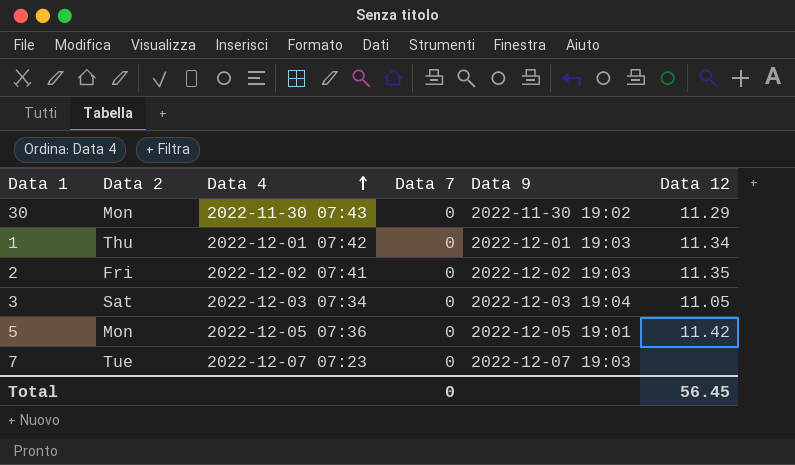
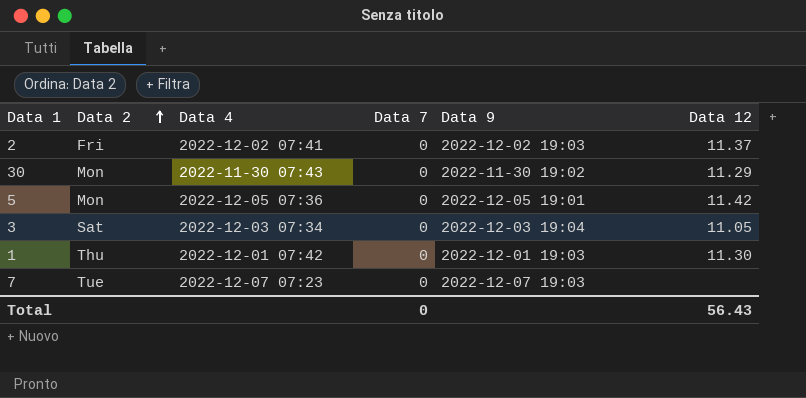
row order: Data 4 ascending -> Data 2 ascending
2 | Data 12: 11.35 -> 11.37
1 | Data 12: 11.34 -> 11.30
Total | Data 12: 56.45 -> 56.43

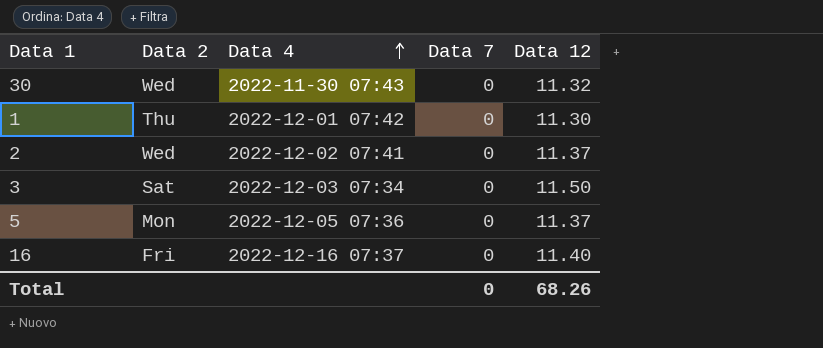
row order: Data 2 ascending -> Data 4 ascending
column Data 9 | position: 5 -> none
row 7: Tue | 2022-12-07 07:23 | 0 | 2022-12-07 19:03 | none -> none
30 | Data 2: Mon -> Wed
30 | Data 12: 11.29 -> 11.32
2 | Data 2: Fri -> Wed
3 | Data 12: 11.05 -> 11.50
5 | Data 12: 11.42 -> 11.37
row 16: none -> Fri | 2022-12-16 07:37 | 0 | 11.40
Total | Data 12: 56.43 -> 68.26

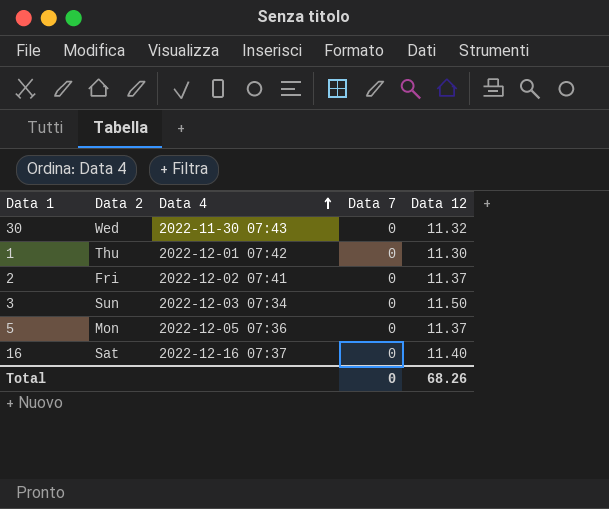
2 | Data 2: Wed -> Fri
3 | Data 2: Sat -> Sun
16 | Data 2: Fri -> Sat

